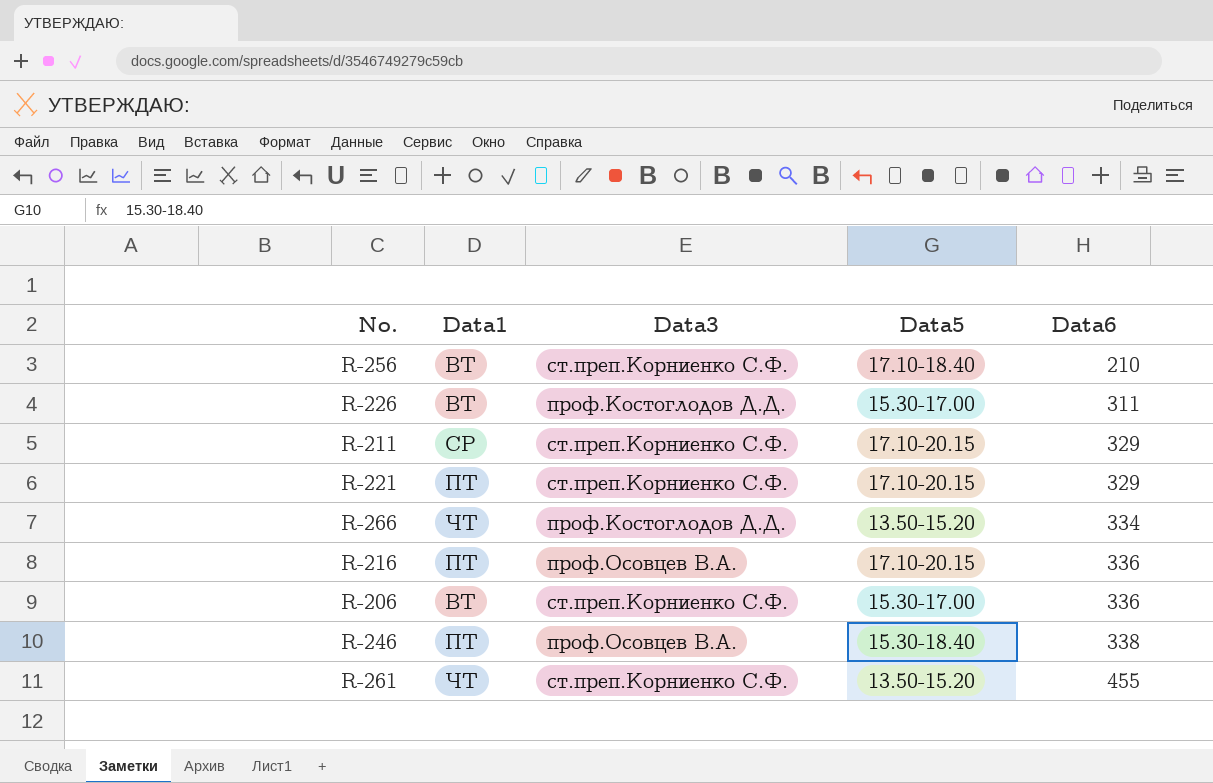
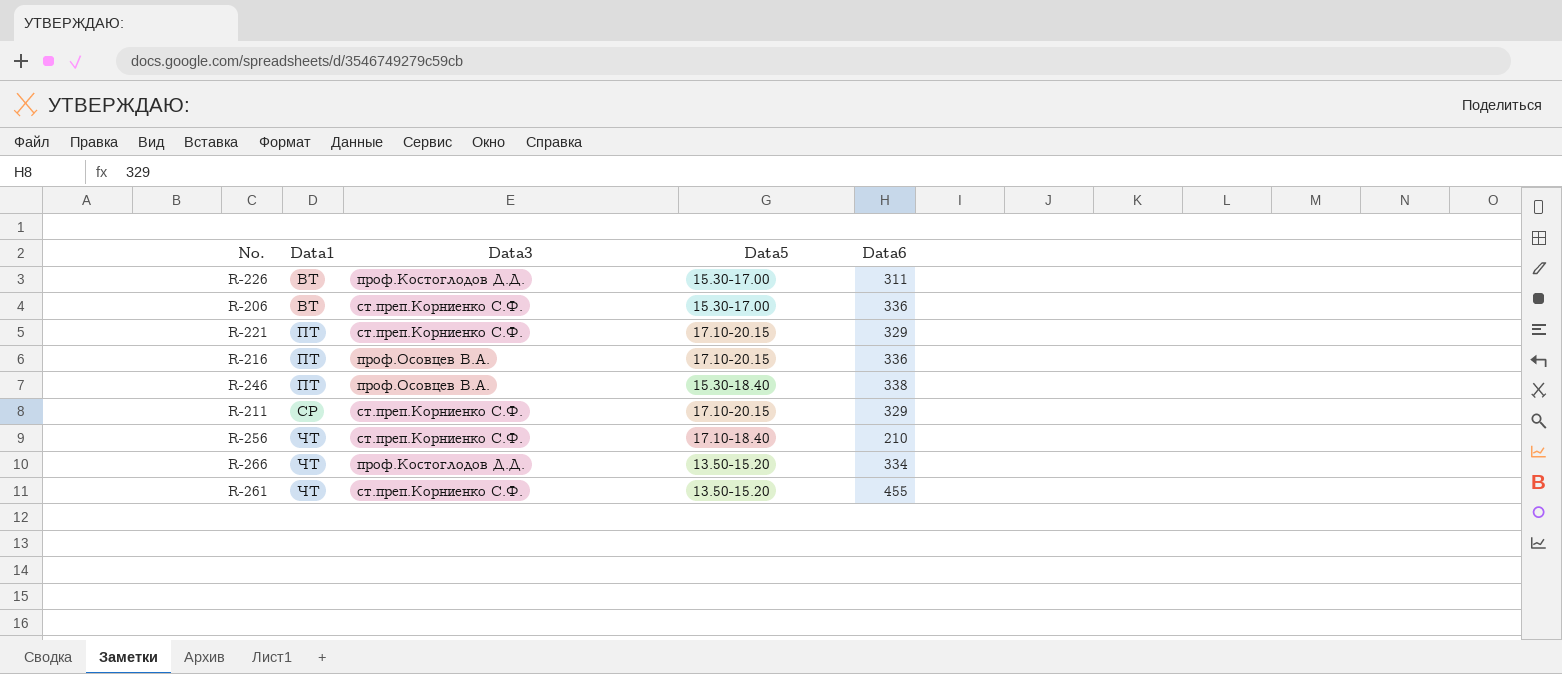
row order: Data6 ascending -> Data1 ascending
R-256 | Data1: ВТ -> ЧТ

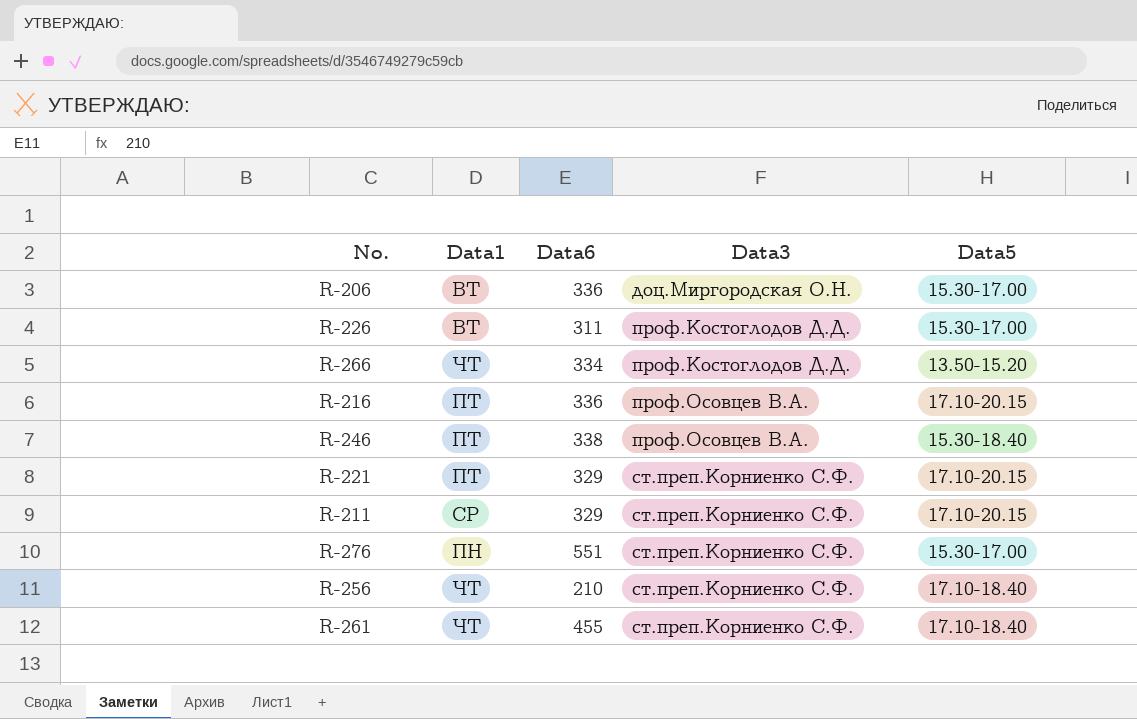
row order: Data1 ascending -> Data3 ascending
column Data6 | position: 5 -> 3
R-206 | Data3: ст.преп.Корниенко С.Ф. -> доц.Миргородская О.Н.
row R-276: none -> ПН | 551 | ст.преп.Корниенко С.Ф. | 15.30-17.00
R-261 | Data5: 13.50-15.20 -> 17.10-18.40

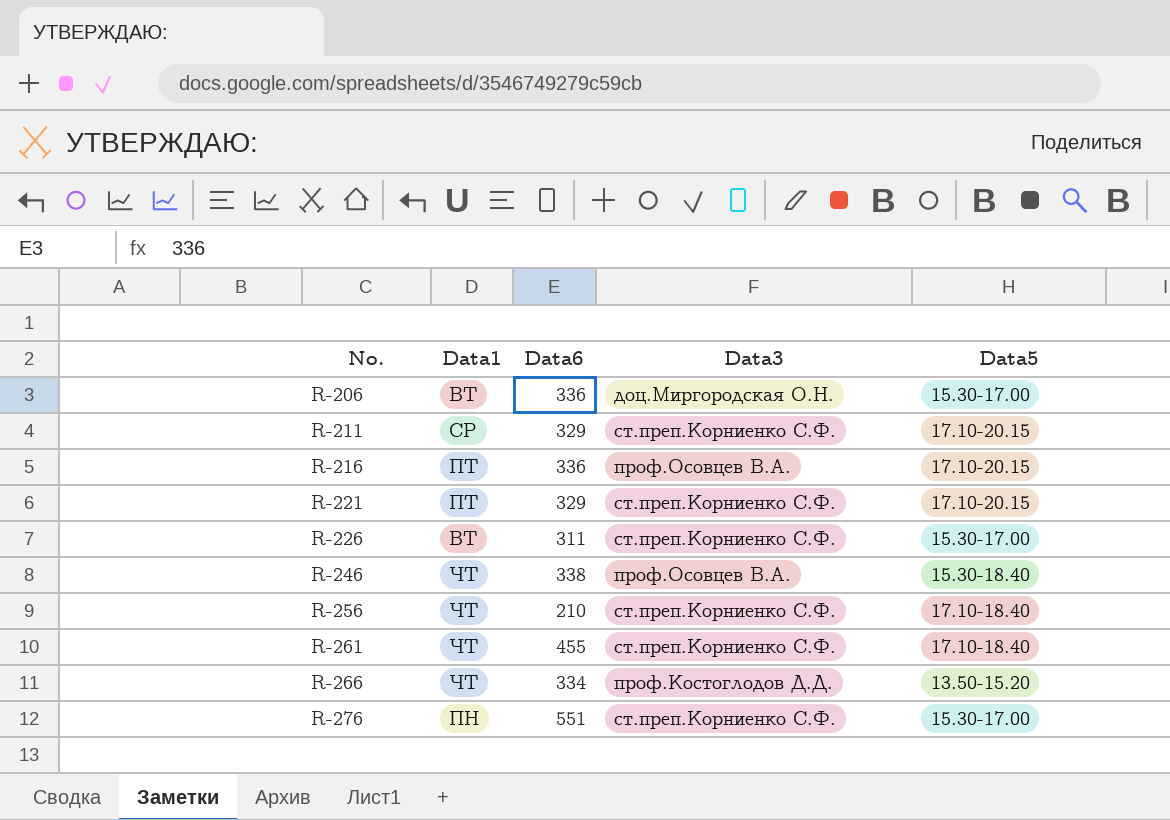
row order: Data3 ascending -> No. ascending
R-226 | Data3: проф.Костоглодов Д.Д. -> ст.преп.Корниенко С.Ф.
R-246 | Data1: ПТ -> ЧТ

